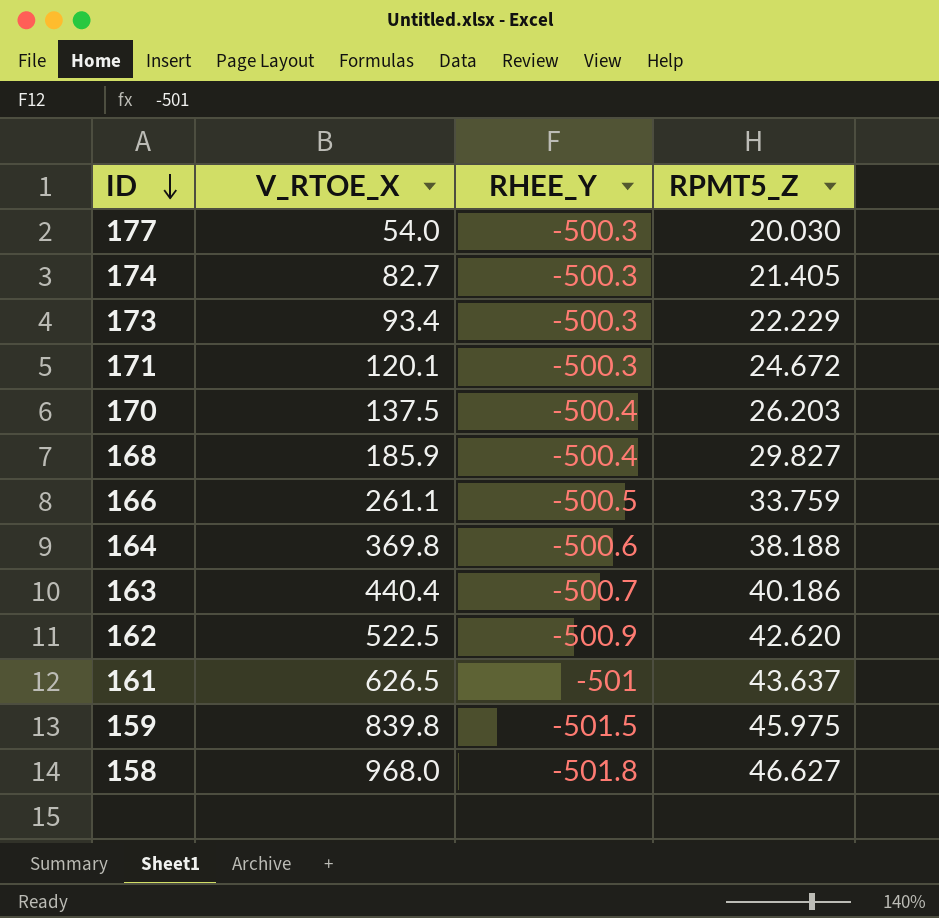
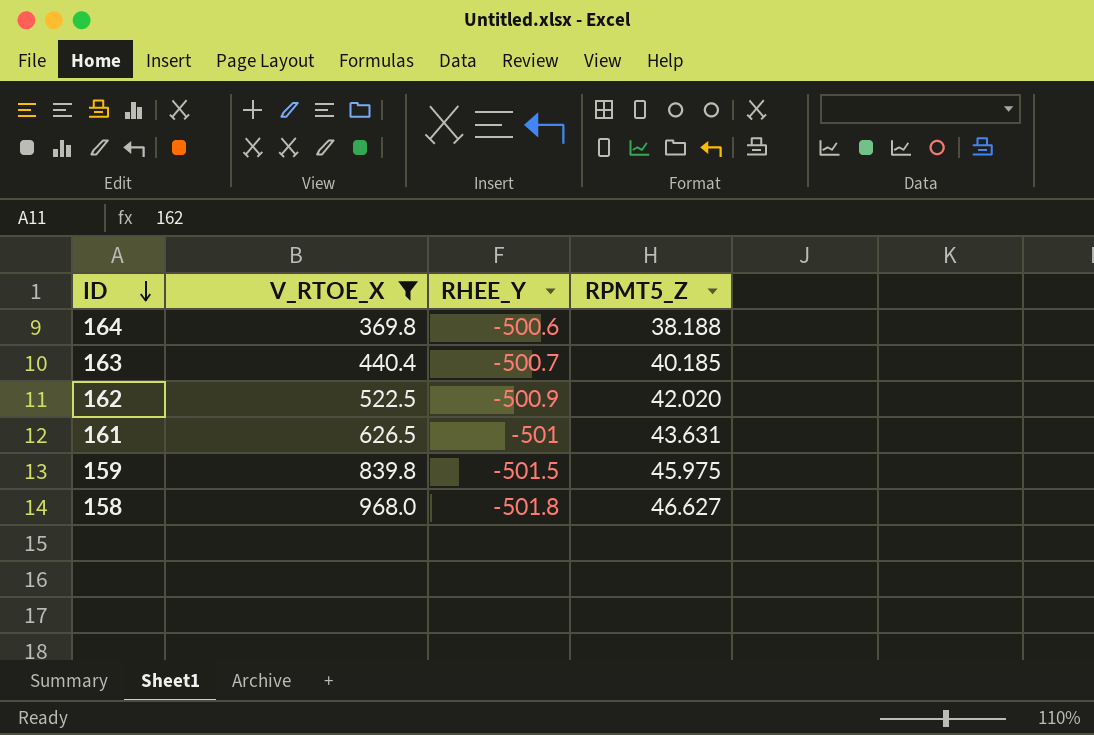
filter: none -> V_RTOE_X >= 369.8
163 | RPMT5_Z: 40.186 -> 40.185
162 | RPMT5_Z: 42.620 -> 42.020
161 | RPMT5_Z: 43.637 -> 43.631

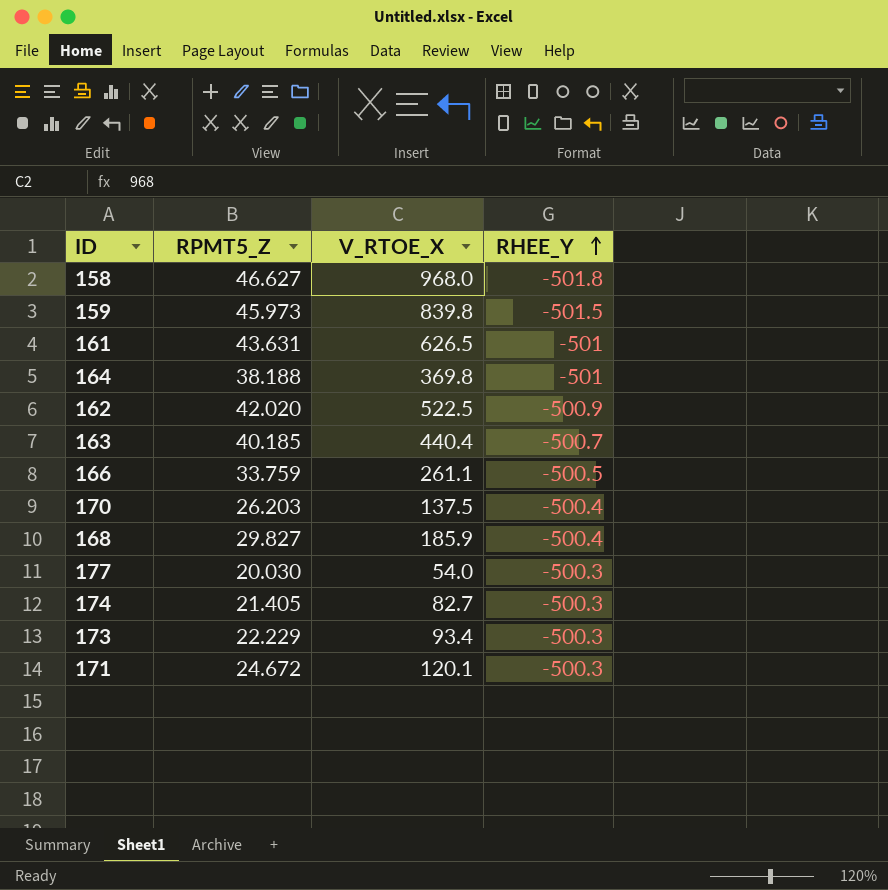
filter: V_RTOE_X >= 369.8 -> none
row order: ID descending -> RHEE_Y ascending
column RPMT5_Z | position: 4 -> 2
159 | RPMT5_Z: 45.975 -> 45.973
164 | RHEE_Y: -500.6 -> -501

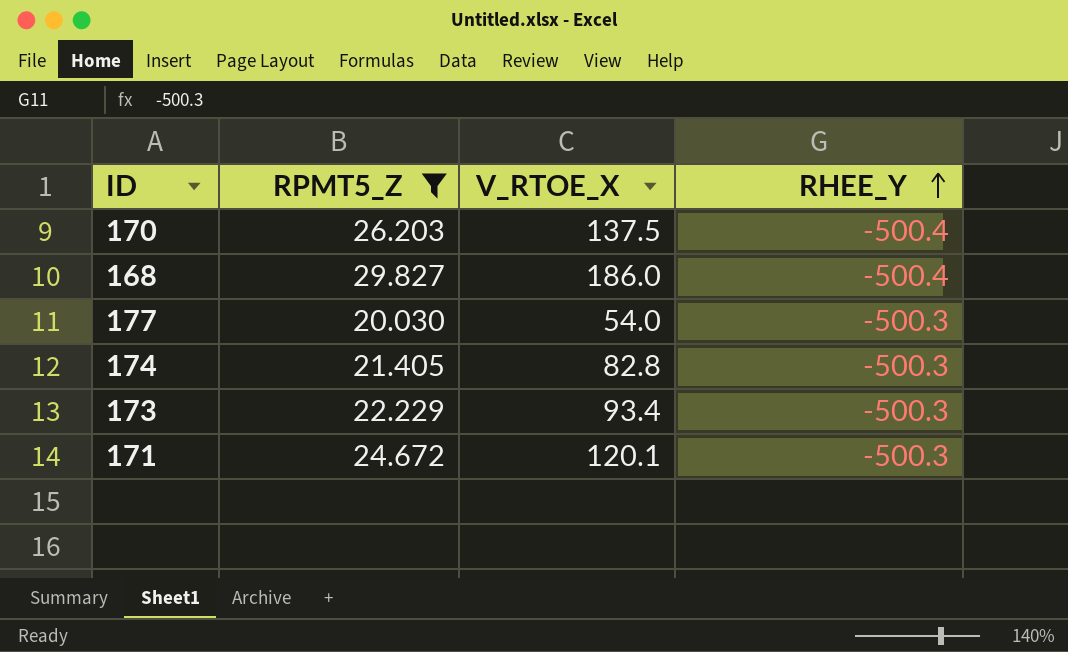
filter: none -> RPMT5_Z <= 29.827
168 | V_RTOE_X: 185.9 -> 186.0
174 | V_RTOE_X: 82.7 -> 82.8

